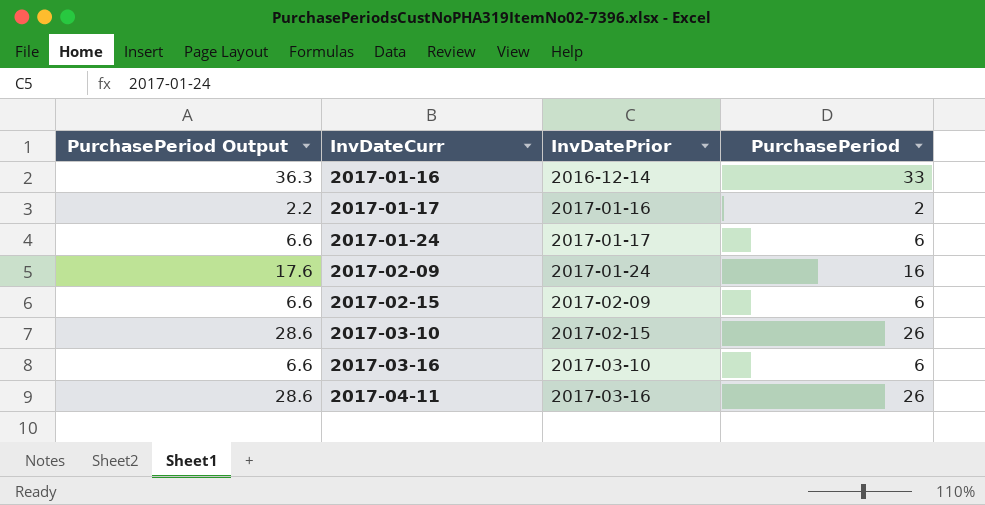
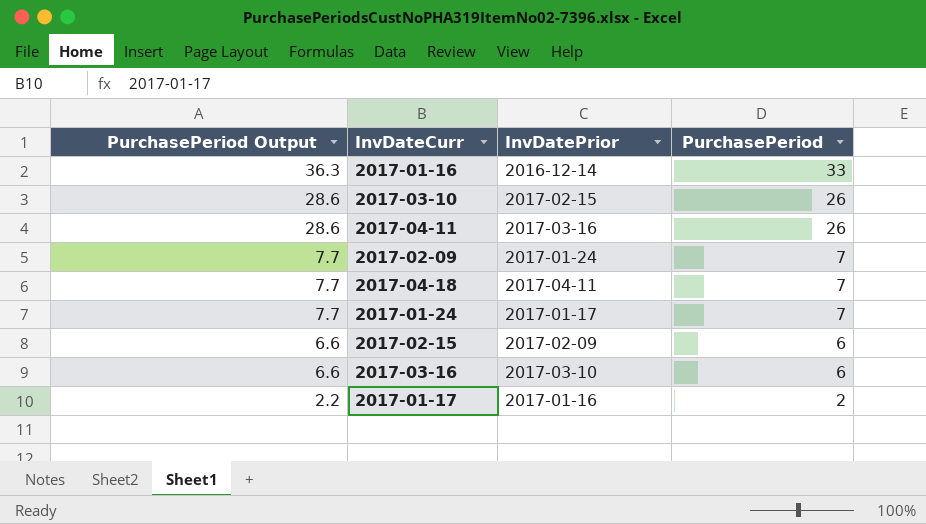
row order: InvDateCurr ascending -> PurchasePeriod Output descending
2017-02-09 | PurchasePeriod Output: 17.6 -> 7.7
2017-02-09 | PurchasePeriod: 16 -> 7
row 2017-04-18: none -> 7.7 | 2017-04-11 | 7
2017-01-24 | PurchasePeriod Output: 6.6 -> 7.7
2017-01-24 | PurchasePeriod: 6 -> 7

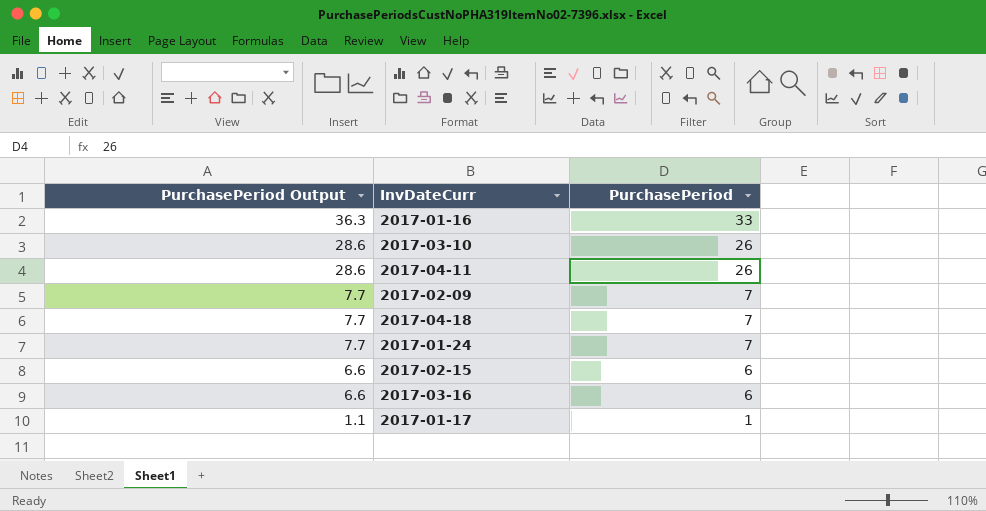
column InvDatePrior | position: 3 -> none
2017-01-17 | PurchasePeriod Output: 2.2 -> 1.1
2017-01-17 | PurchasePeriod: 2 -> 1

